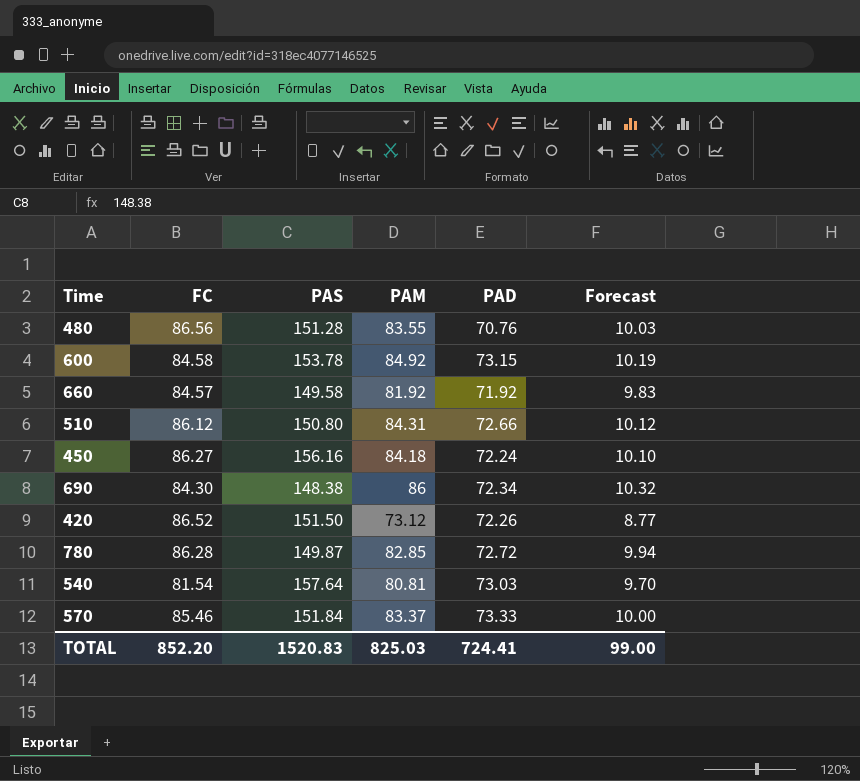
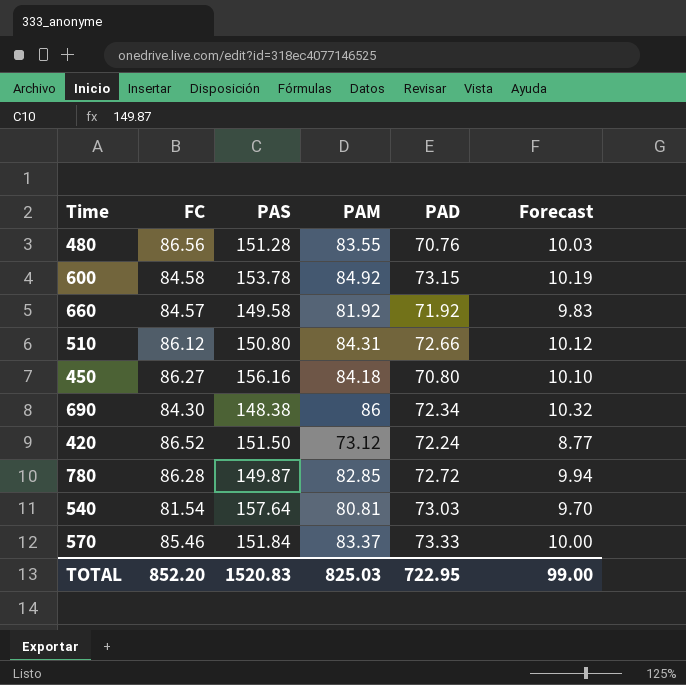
450 | PAD: 72.24 -> 70.80
420 | PAD: 72.26 -> 72.24
TOTAL | PAD: 724.41 -> 722.95

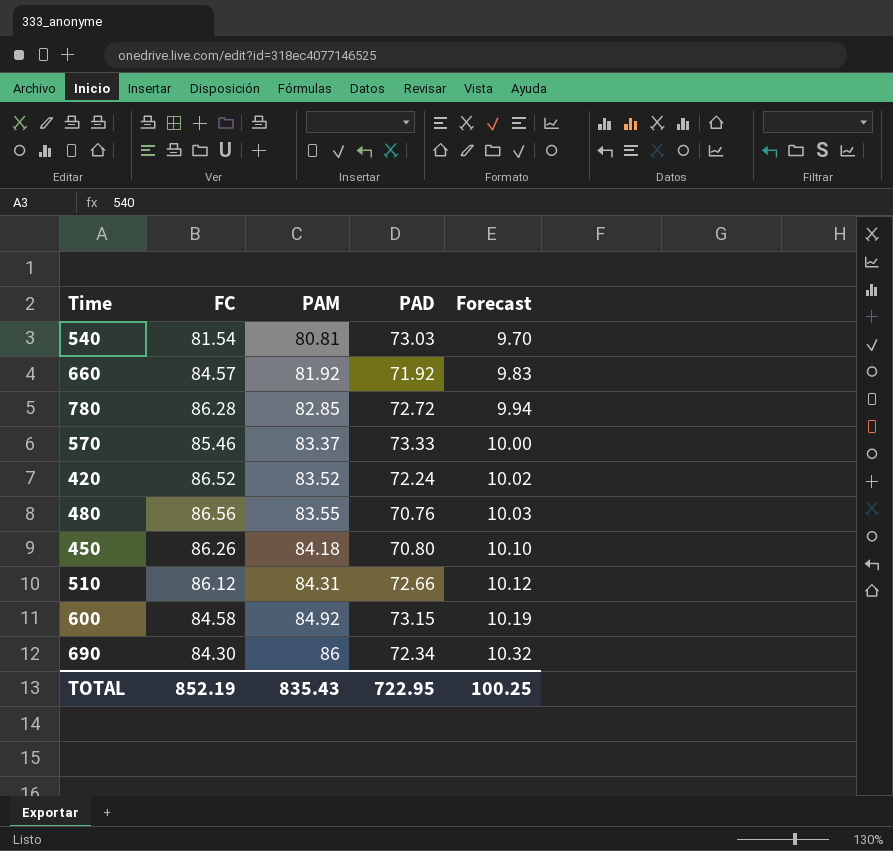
row order: none -> PAM ascending
column PAS | position: 3 -> none
420 | PAM: 73.12 -> 83.52
420 | Forecast: 8.77 -> 10.02
450 | FC: 86.27 -> 86.26
TOTAL | FC: 852.20 -> 852.19
TOTAL | PAM: 825.03 -> 835.43
TOTAL | Forecast: 99.00 -> 100.25

